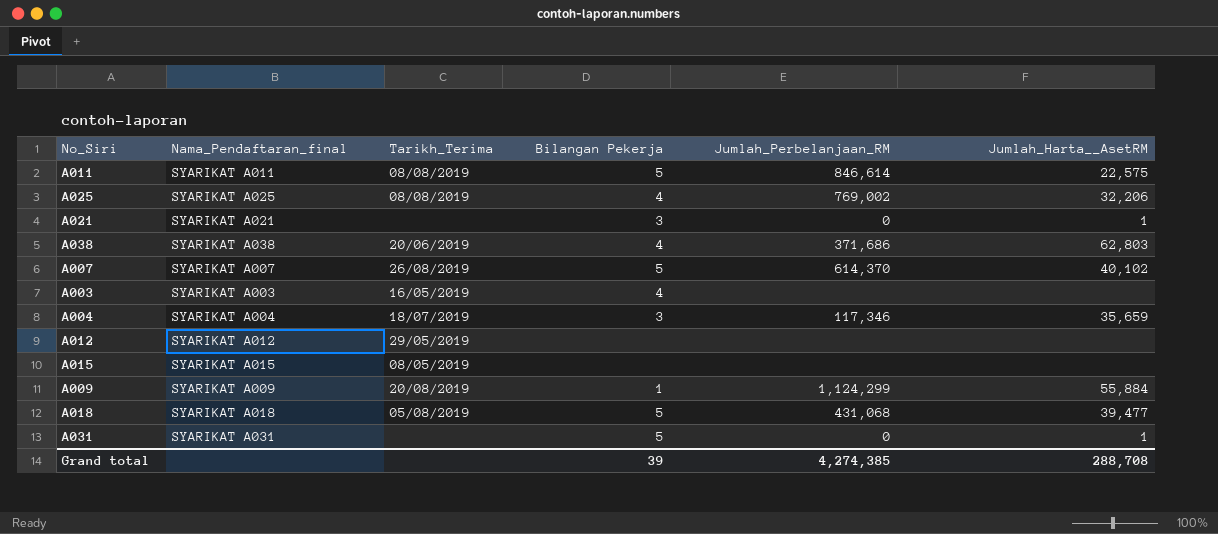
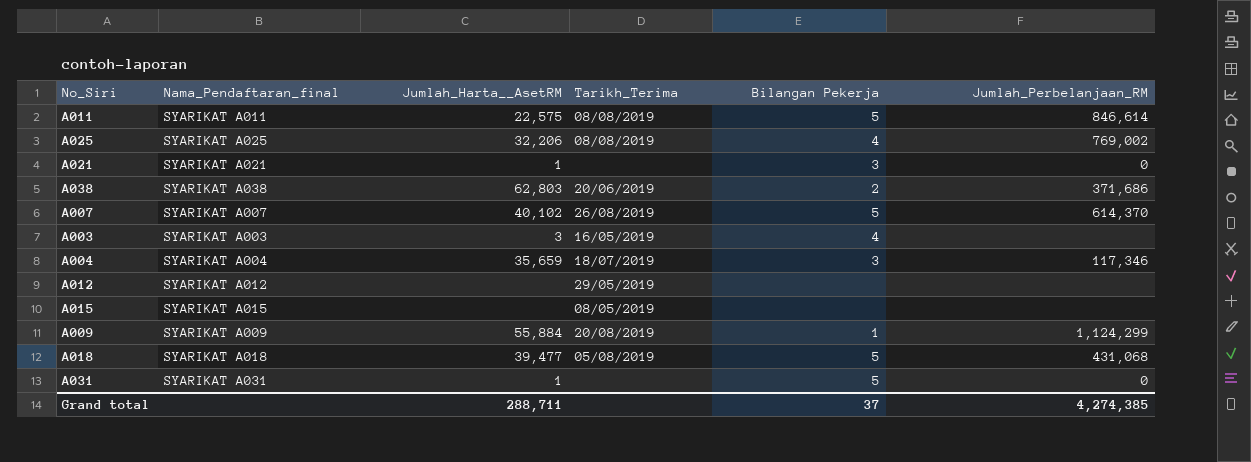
column Jumlah_Harta__AsetRM | position: 6 -> 3
A038 | Bilangan Pekerja: 4 -> 2
A003 | Jumlah_Harta__AsetRM: none -> 3
Grand total | Jumlah_Harta__AsetRM: 288,708 -> 288,711
Grand total | Bilangan Pekerja: 39 -> 37

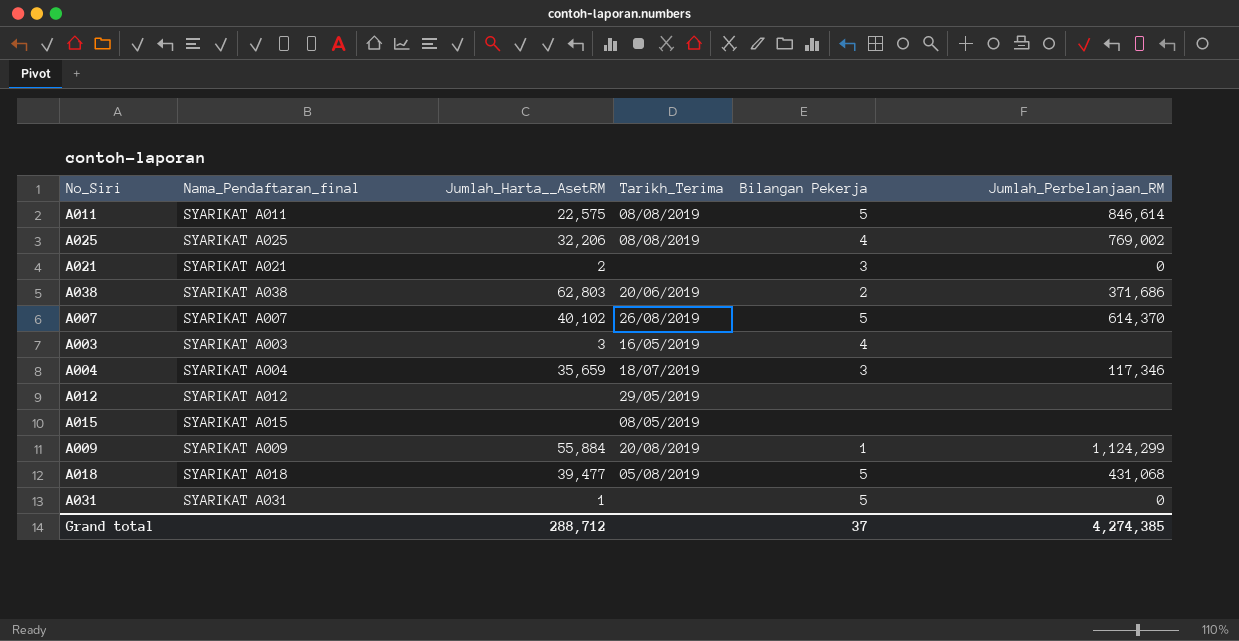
A021 | Jumlah_Harta__AsetRM: 1 -> 2
Grand total | Jumlah_Harta__AsetRM: 288,711 -> 288,712

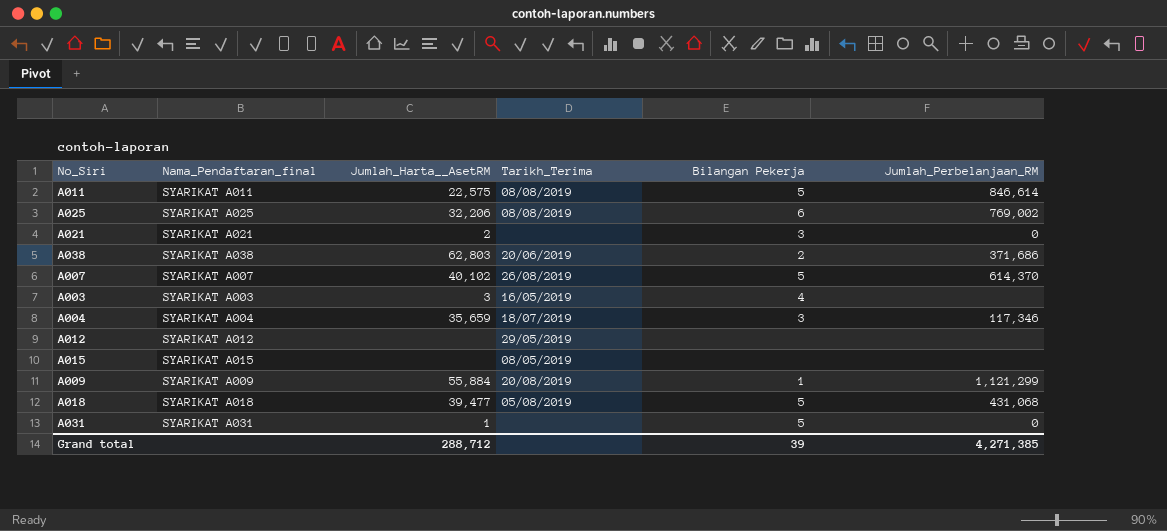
A025 | Bilangan Pekerja: 4 -> 6
A009 | Jumlah_Perbelanjaan_RM: 1,124,299 -> 1,121,299
Grand total | Bilangan Pekerja: 37 -> 39
Grand total | Jumlah_Perbelanjaan_RM: 4,274,385 -> 4,271,385

